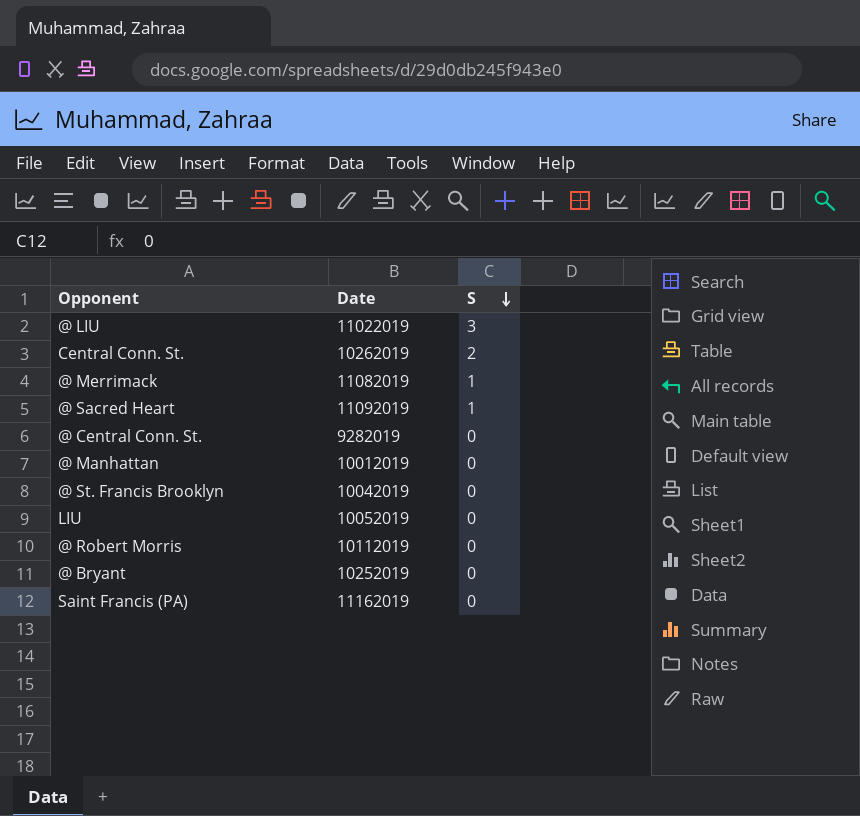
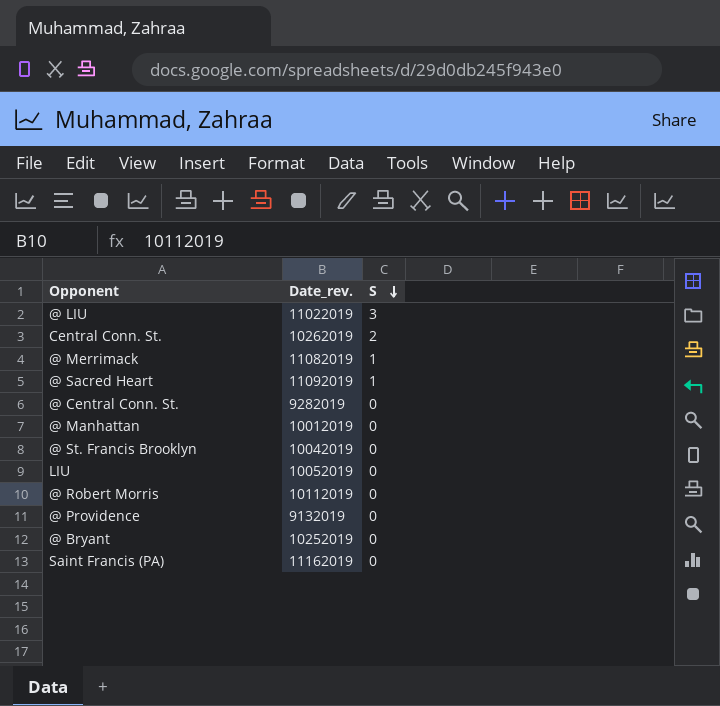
column name: Date -> Date_rev.
row @ Providence: none -> 9132019 | 0

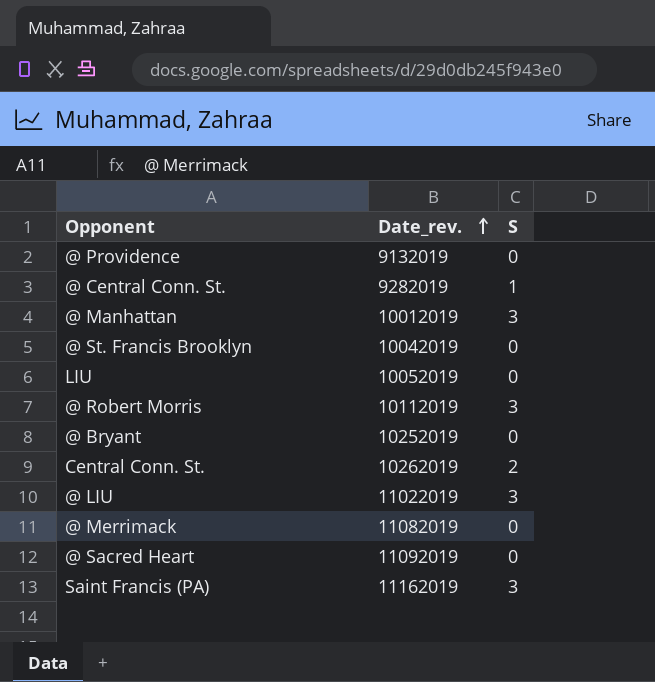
row order: S descending -> Date_rev. ascending
@ Central Conn. St. | S: 0 -> 1
@ Manhattan | S: 0 -> 3
@ Robert Morris | S: 0 -> 3
@ Merrimack | S: 1 -> 0
@ Sacred Heart | S: 1 -> 0
Saint Francis (PA) | S: 0 -> 3

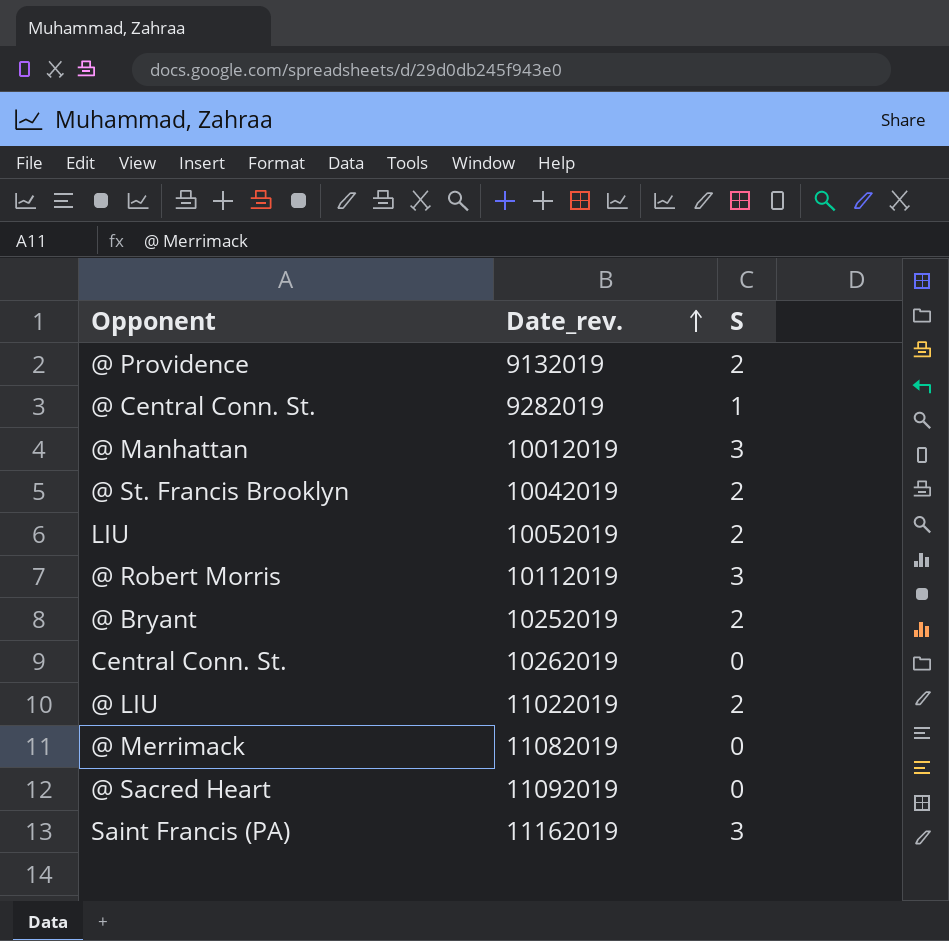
@ Providence | S: 0 -> 2
@ St. Francis Brooklyn | S: 0 -> 2
LIU | S: 0 -> 2
@ Bryant | S: 0 -> 2
Central Conn. St. | S: 2 -> 0
@ LIU | S: 3 -> 2

